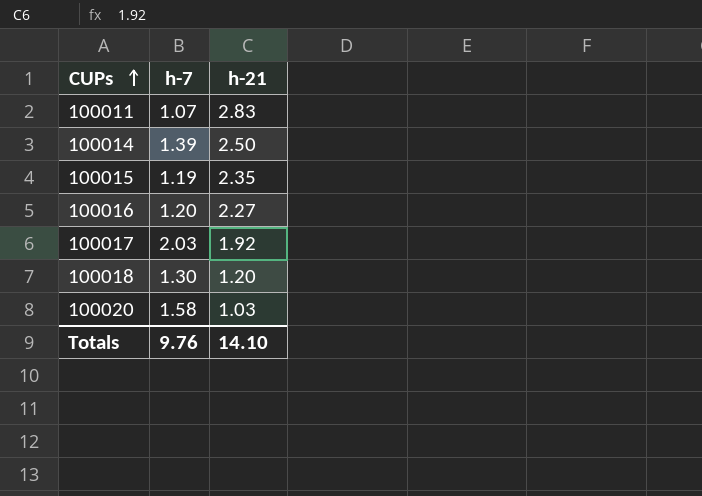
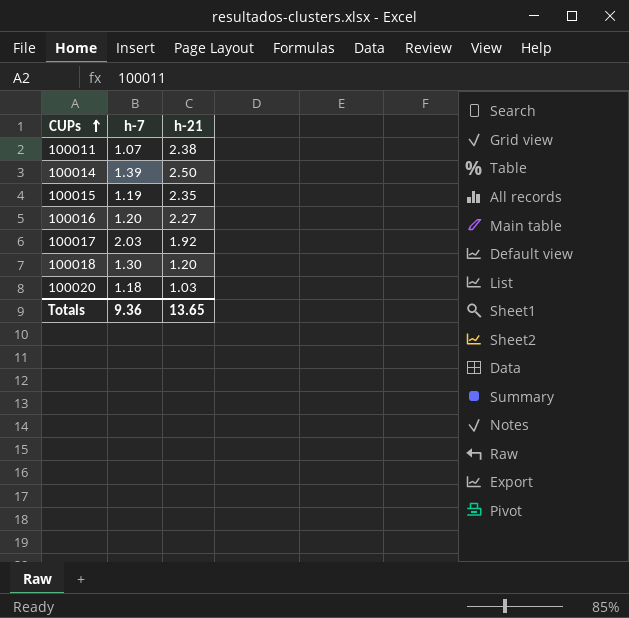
100011 | h-21: 2.83 -> 2.38
100020 | h-7: 1.58 -> 1.18
Totals | h-7: 9.76 -> 9.36
Totals | h-21: 14.10 -> 13.65

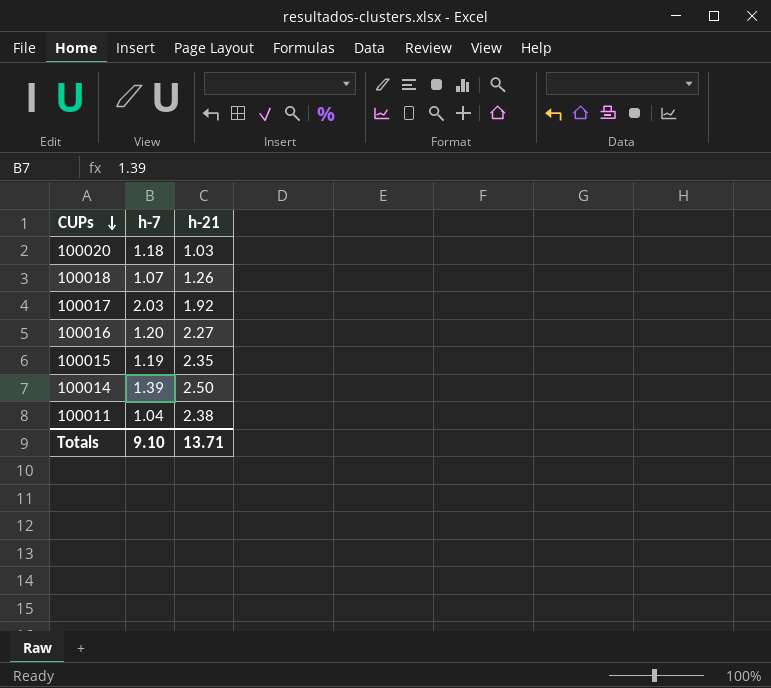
row order: CUPs ascending -> CUPs descending
100018 | h-7: 1.30 -> 1.07
100018 | h-21: 1.20 -> 1.26
100011 | h-7: 1.07 -> 1.04
Totals | h-7: 9.36 -> 9.10
Totals | h-21: 13.65 -> 13.71

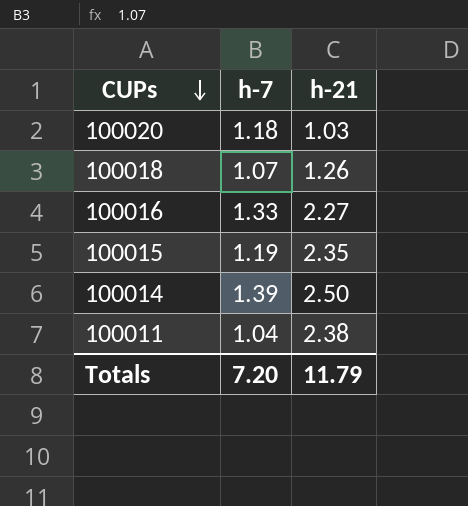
row 100017: 2.03 | 1.92 -> none
100016 | h-7: 1.20 -> 1.33
Totals | h-7: 9.10 -> 7.20
Totals | h-21: 13.71 -> 11.79

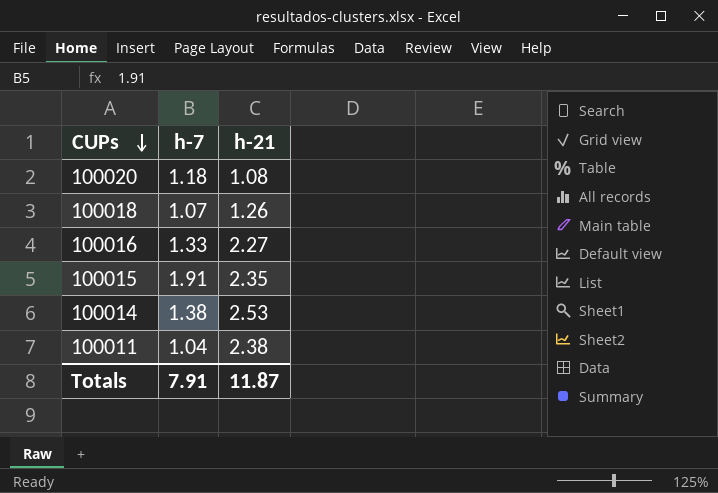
100020 | h-21: 1.03 -> 1.08
100015 | h-7: 1.19 -> 1.91
100014 | h-7: 1.39 -> 1.38
100014 | h-21: 2.50 -> 2.53
Totals | h-7: 7.20 -> 7.91
Totals | h-21: 11.79 -> 11.87

